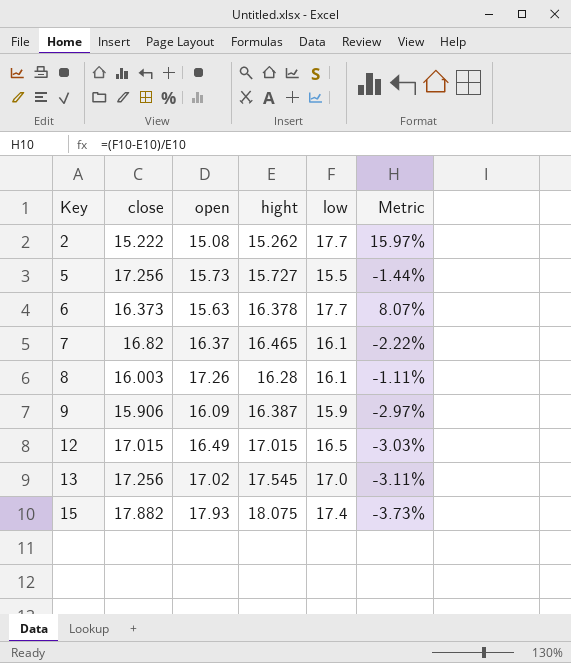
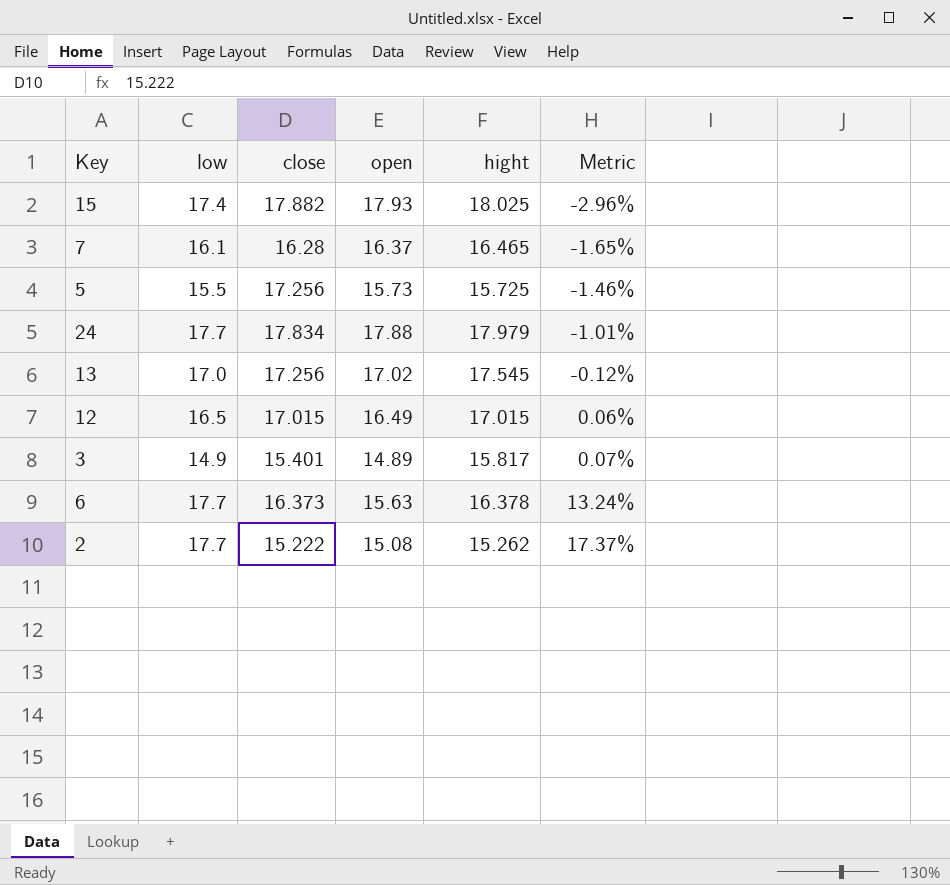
row order: Key ascending -> Metric ascending
column low | position: 5 -> 2
column Metric | formula: ([low] - [hight]) / [hight] -> ([low] - [open]) / [open]
row 8: 16.003 | 17.26 | 16.28 | 16.1 | -1.11% -> none
row 9: 15.906 | 16.09 | 16.387 | 15.9 | -2.97% -> none
15 | hight: 18.075 -> 18.025
7 | close: 16.82 -> 16.28
5 | hight: 15.727 -> 15.725
row 24: none -> 17.7 | 17.834 | 17.88 | 17.979 | -1.01%
row 3: none -> 14.9 | 15.401 | 14.89 | 15.817 | 0.07%

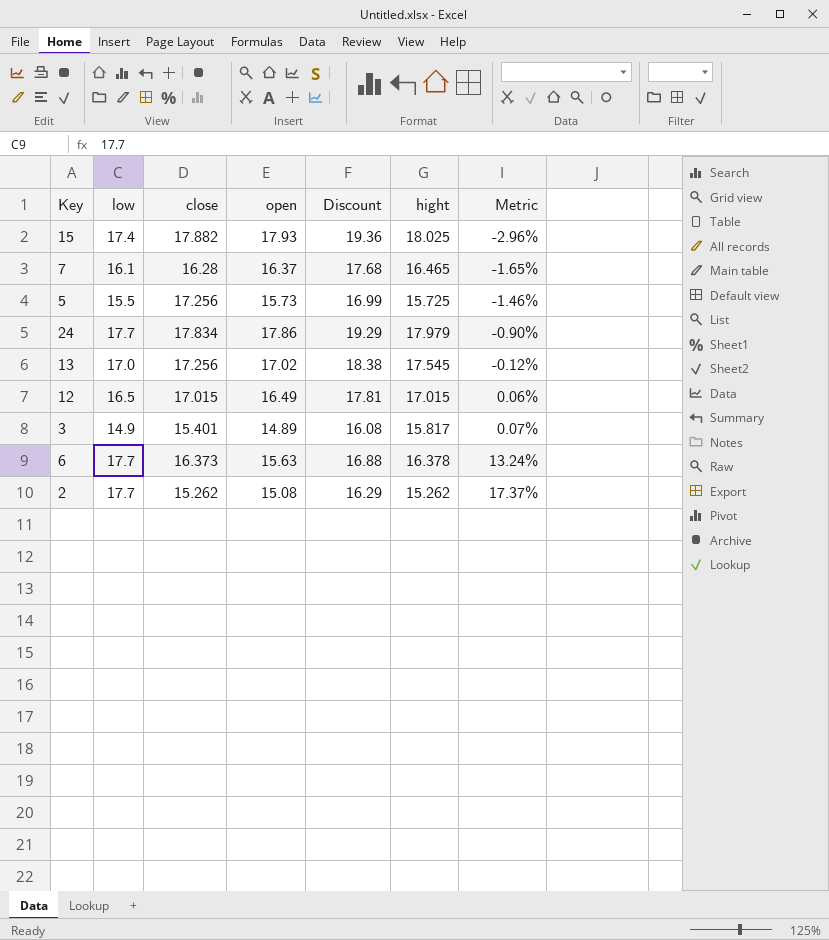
column Discount | formula: none -> [open] * 1.08
24 | open: 17.88 -> 17.86
24 | Metric: -1.01% -> -0.90%
2 | close: 15.222 -> 15.262

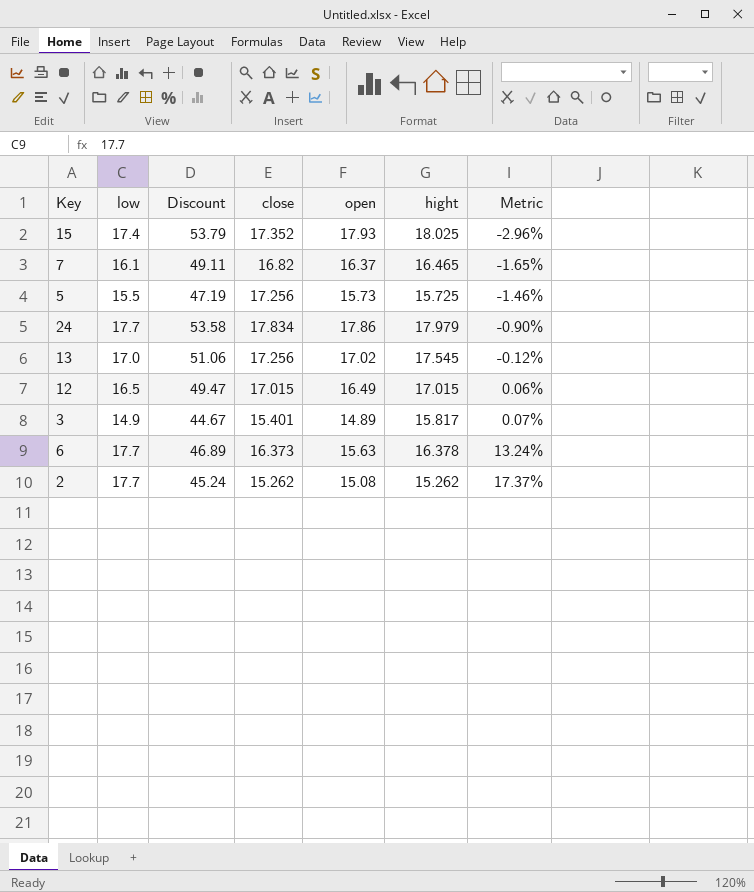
column Discount | formula: [open] * 1.08 -> [open] * 3
column Discount | position: 5 -> 3
15 | close: 17.882 -> 17.352
7 | close: 16.28 -> 16.82

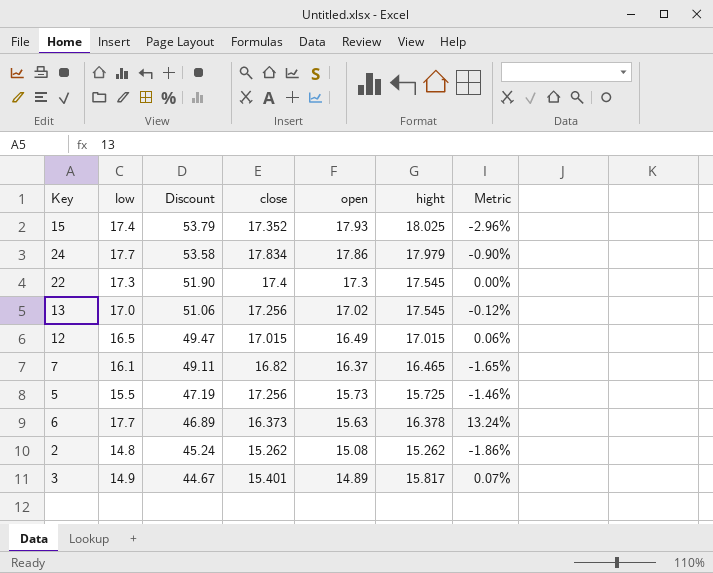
row order: Metric ascending -> Discount descending
row 22: none -> 17.3 | 51.90 | 17.4 | 17.3 | 17.545 | 0.00%
2 | low: 17.7 -> 14.8
2 | Metric: 17.37% -> -1.86%

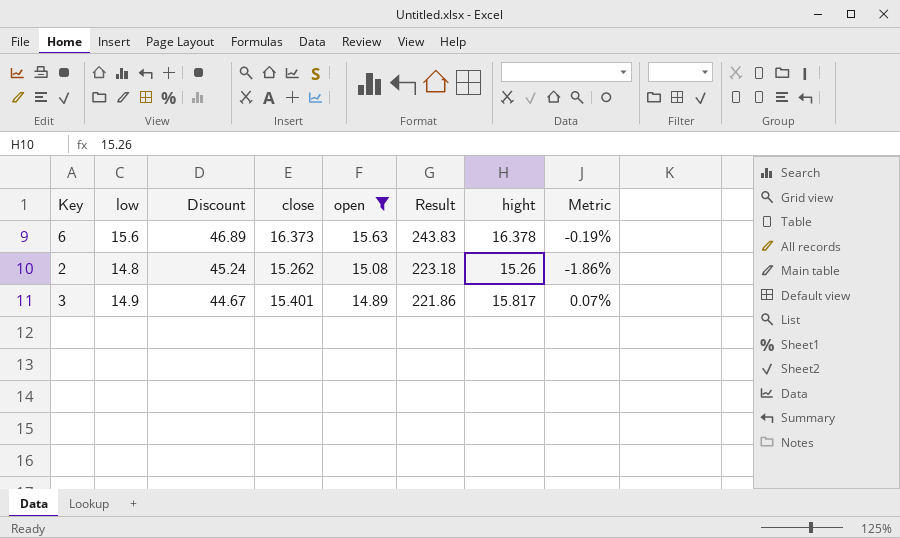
filter: none -> open <= 15.63
column Result | formula: none -> [low] * [open]
6 | low: 17.7 -> 15.6
6 | Metric: 13.24% -> -0.19%
2 | hight: 15.262 -> 15.26

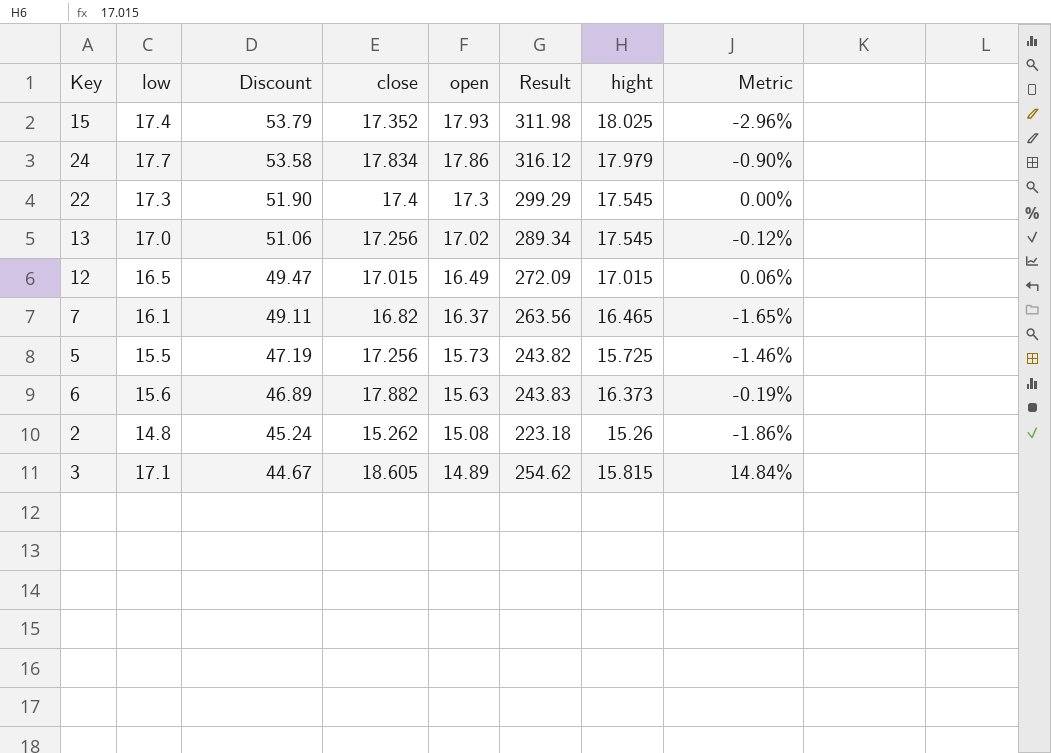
filter: open <= 15.63 -> none
6 | close: 16.373 -> 17.882
6 | hight: 16.378 -> 16.373
3 | low: 14.9 -> 17.1
3 | close: 15.401 -> 18.605
3 | Result: 221.86 -> 254.62
3 | hight: 15.817 -> 15.815
3 | Metric: 0.07% -> 14.84%

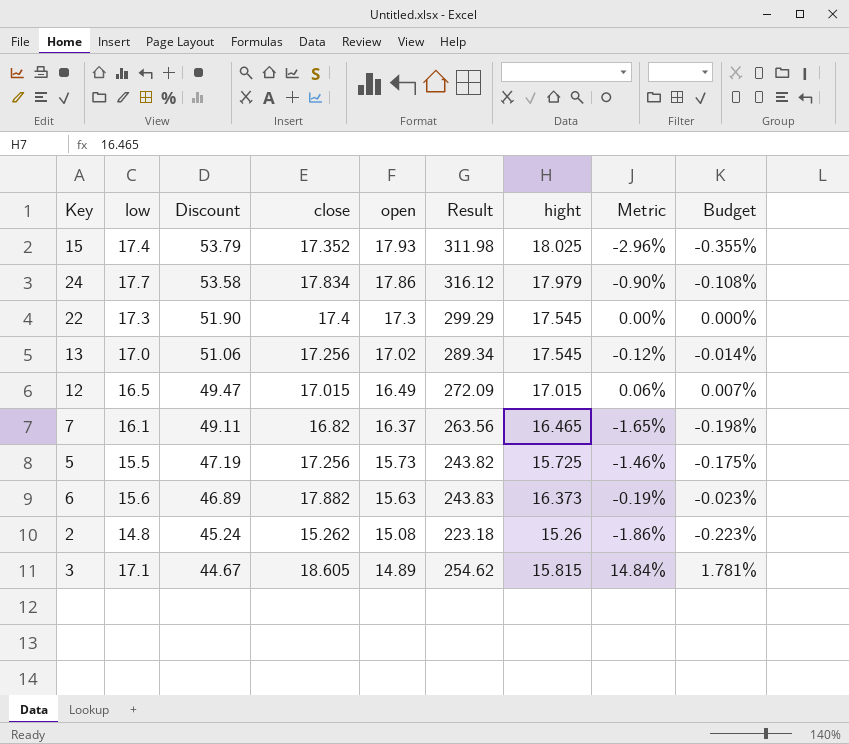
column Budget | formula: none -> [Metric] * 0.12

